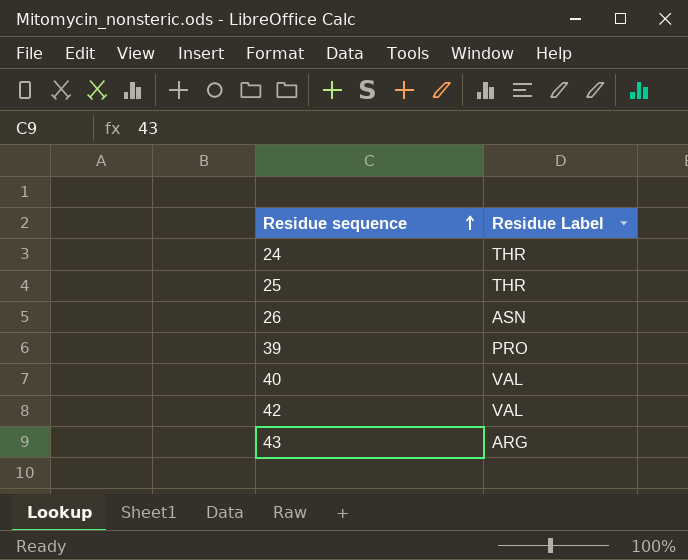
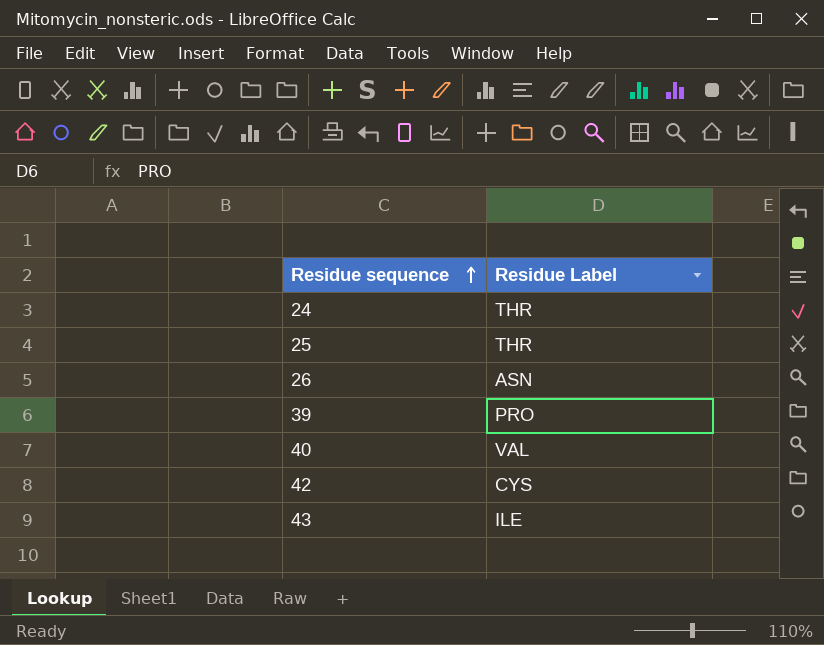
42 | Residue Label: VAL -> CYS
43 | Residue Label: ARG -> ILE

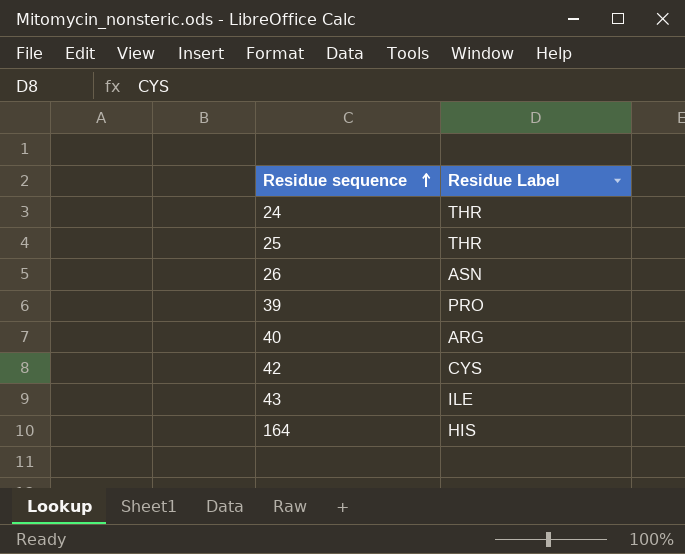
40 | Residue Label: VAL -> ARG
row 164: none -> HIS

